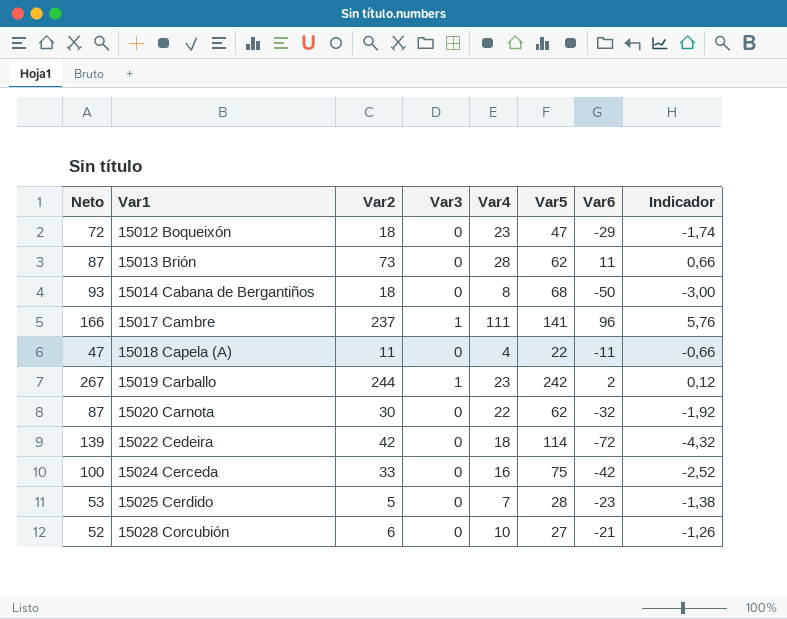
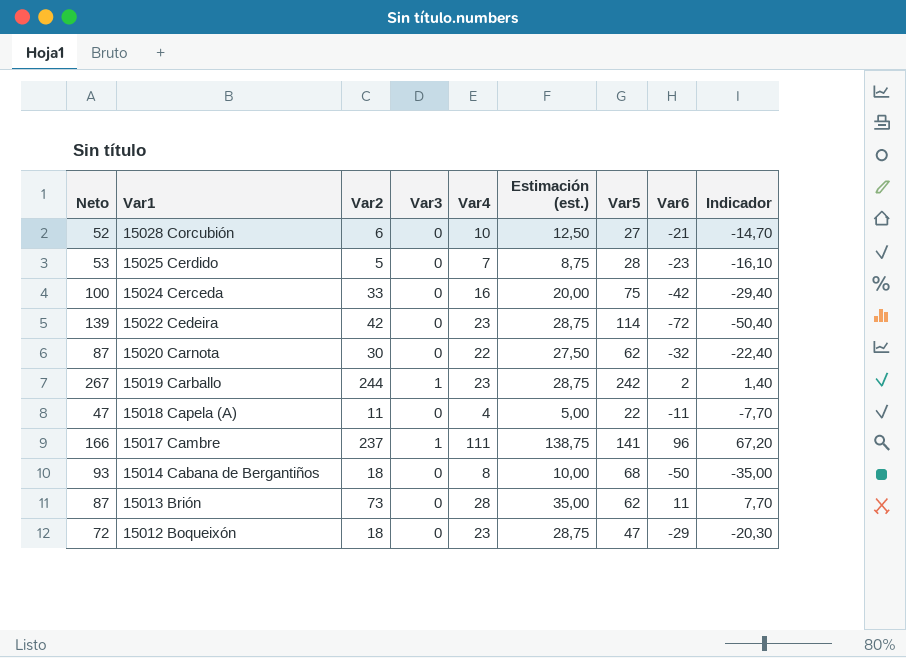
row order: Var1 ascending -> Var1 descending
column Estimación (est.) | formula: none -> [Var4] * 1,25
column Indicador | formula: [Var6] * 0,06 -> [Var6] * 0,7
15022 Cedeira | Var4: 18 -> 23

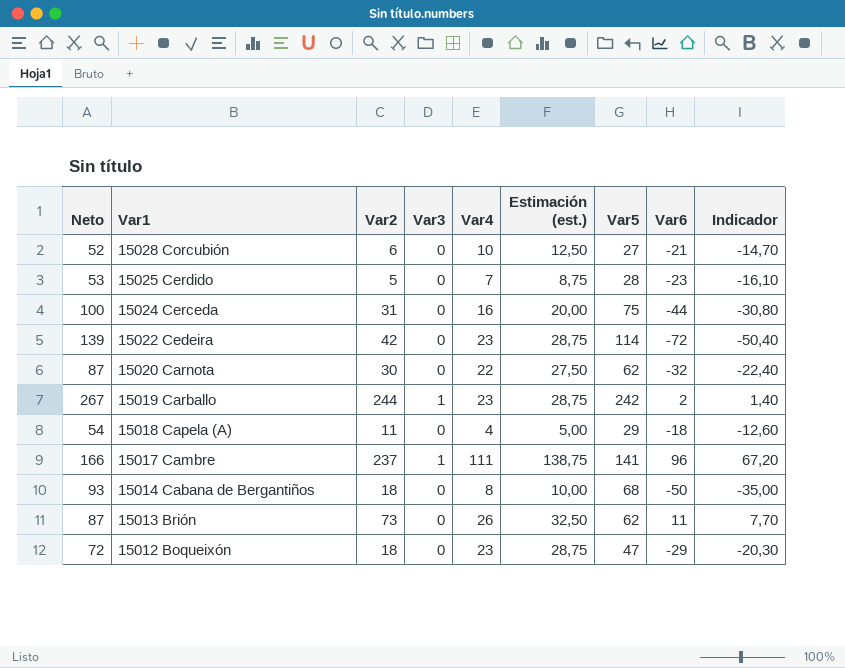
15024 Cerceda | Var2: 33 -> 31
15024 Cerceda | Var6: -42 -> -44
15024 Cerceda | Indicador: -29,40 -> -30,80
15018 Capela (A) | Neto: 47 -> 54
15018 Capela (A) | Var5: 22 -> 29
15018 Capela (A) | Var6: -11 -> -18
15018 Capela (A) | Indicador: -7,70 -> -12,60
15013 Brión | Var4: 28 -> 26
15013 Brión | Estimación (est.): 35,00 -> 32,50

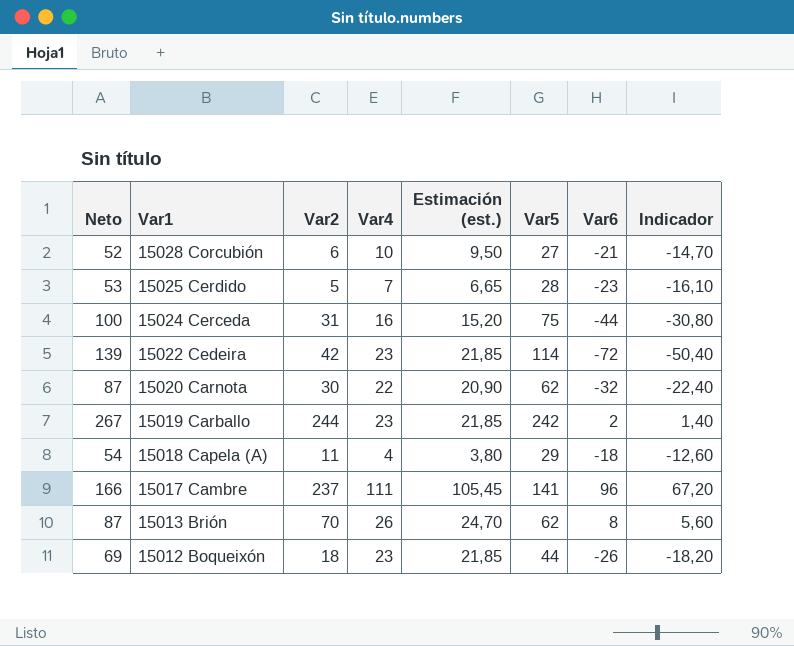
column Var3 | position: 4 -> none
column Estimación (est.) | formula: [Var4] * 1,25 -> [Var4] * 0,95
row 15014 Cabana de Bergantiños: 93 | 18 | 0 | 8 | 10,00 | 68 | -50 | -35,00 -> none
15013 Brión | Var2: 73 -> 70
15013 Brión | Var6: 11 -> 8
15013 Brión | Indicador: 7,70 -> 5,60
15012 Boqueixón | Neto: 72 -> 69
15012 Boqueixón | Var5: 47 -> 44
15012 Boqueixón | Var6: -29 -> -26
15012 Boqueixón | Indicador: -20,30 -> -18,20

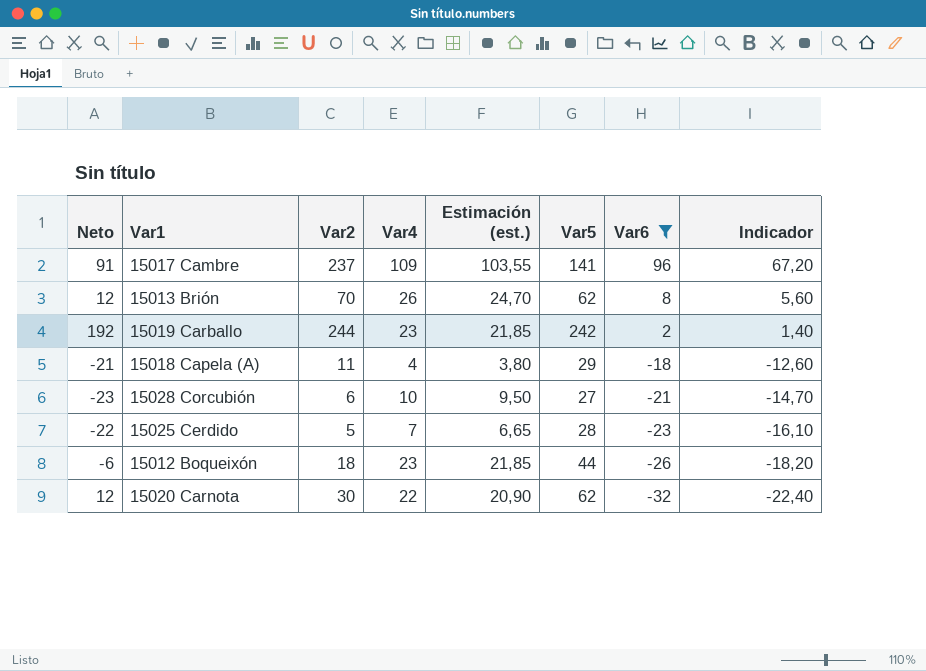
filter: none -> Var6 >= -32
row order: Var1 descending -> Var6 descending
column Neto | formula: [Var5] + 25 -> [Var5] - 50
15017 Cambre | Var4: 111 -> 109
15017 Cambre | Estimación (est.): 105,45 -> 103,55

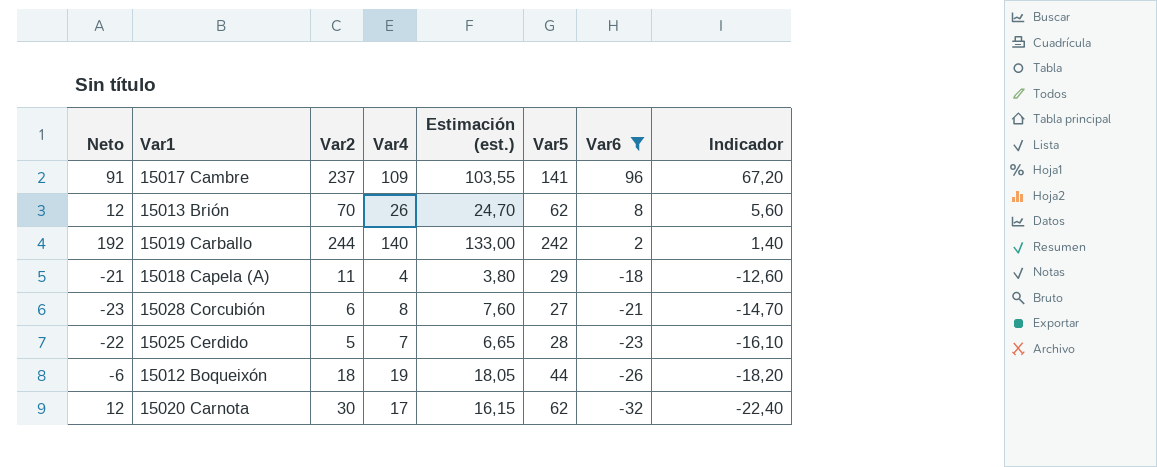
15019 Carballo | Var4: 23 -> 140
15019 Carballo | Estimación (est.): 21,85 -> 133,00
15028 Corcubión | Var4: 10 -> 8
15028 Corcubión | Estimación (est.): 9,50 -> 7,60
15012 Boqueixón | Var4: 23 -> 19
15012 Boqueixón | Estimación (est.): 21,85 -> 18,05
15020 Carnota | Var4: 22 -> 17
15020 Carnota | Estimación (est.): 20,90 -> 16,15

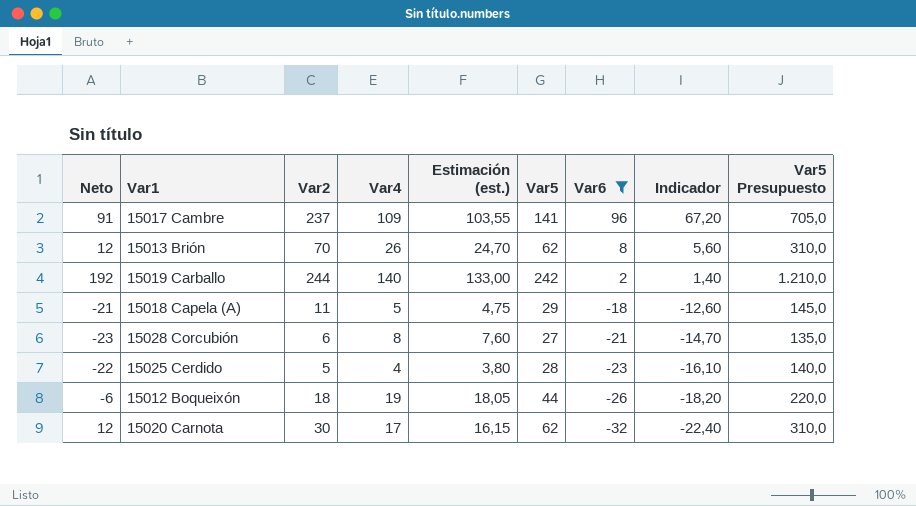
column Var5 Presupuesto | formula: none -> [Var5] * 5
15018 Capela (A) | Var4: 4 -> 5
15018 Capela (A) | Estimación (est.): 3,80 -> 4,75
15025 Cerdido | Var4: 7 -> 4
15025 Cerdido | Estimación (est.): 6,65 -> 3,80

